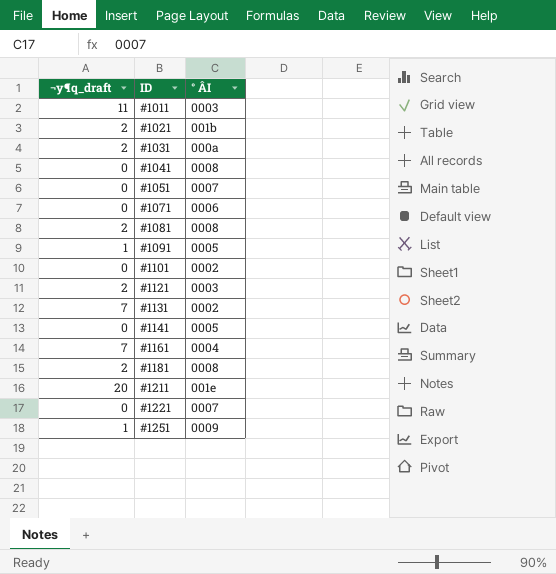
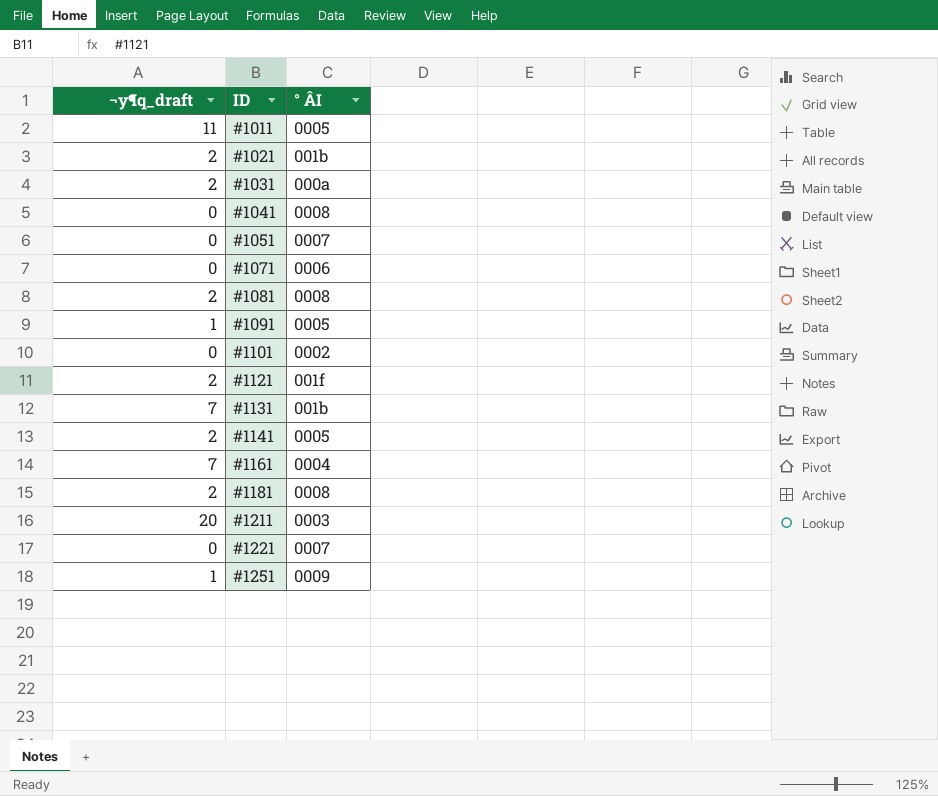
#1011 | ° ÂI: 0003 -> 0005
#1121 | ° ÂI: 0003 -> 001f
#1131 | ° ÂI: 0002 -> 001b
#1141 | ¬y¶q_draft: 0 -> 2
#1211 | ° ÂI: 001e -> 0003

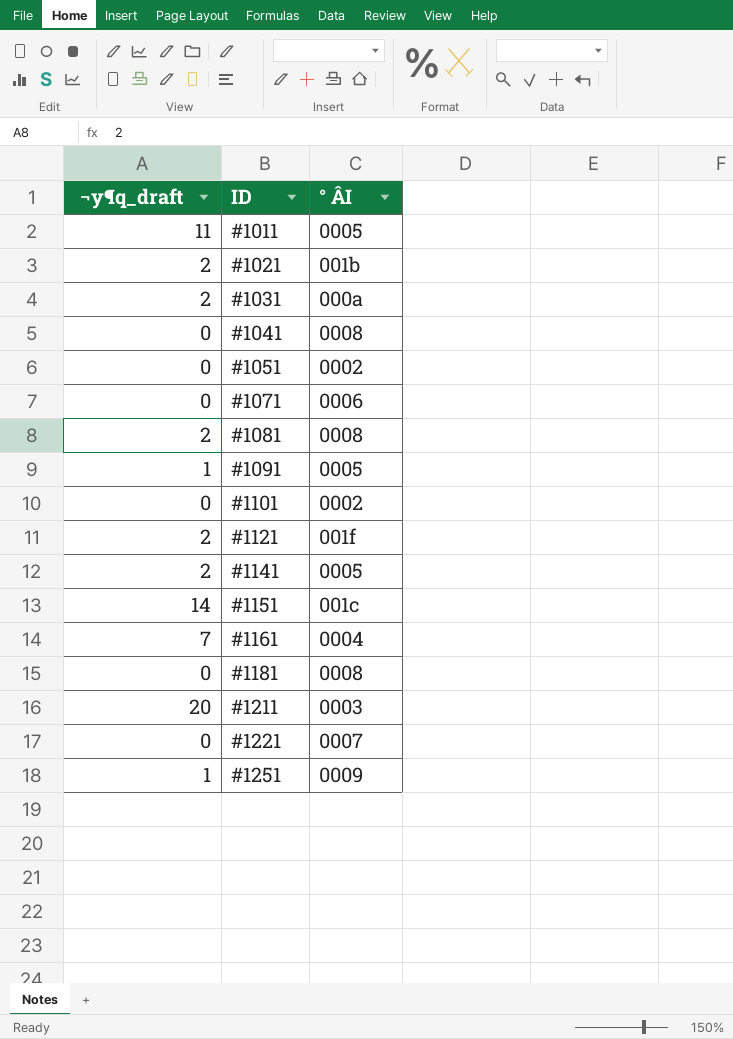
row #1131: 7 | 001b -> none
#1051 | ° ÂI: 0007 -> 0002
row #1151: none -> 14 | 001c
#1181 | ¬y¶q_draft: 2 -> 0

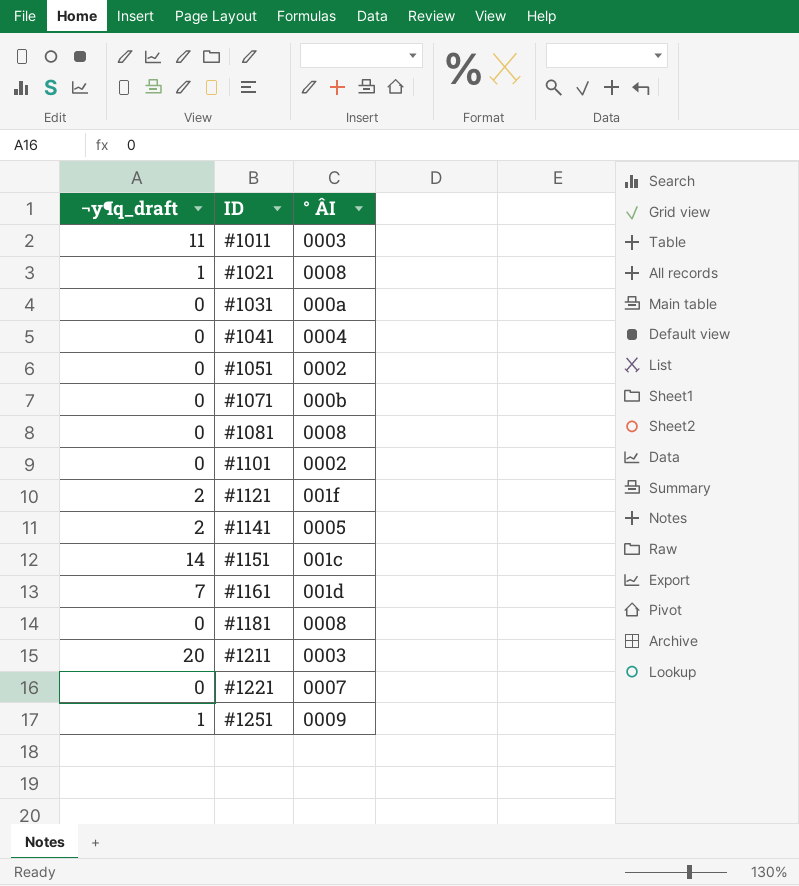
row #1091: 1 | 0005 -> none
#1011 | ° ÂI: 0005 -> 0003
#1021 | ¬y¶q_draft: 2 -> 1
#1021 | ° ÂI: 001b -> 0008
#1031 | ¬y¶q_draft: 2 -> 0
#1041 | ° ÂI: 0008 -> 0004
#1071 | ° ÂI: 0006 -> 000b
#1081 | ¬y¶q_draft: 2 -> 0
#1161 | ° ÂI: 0004 -> 001d

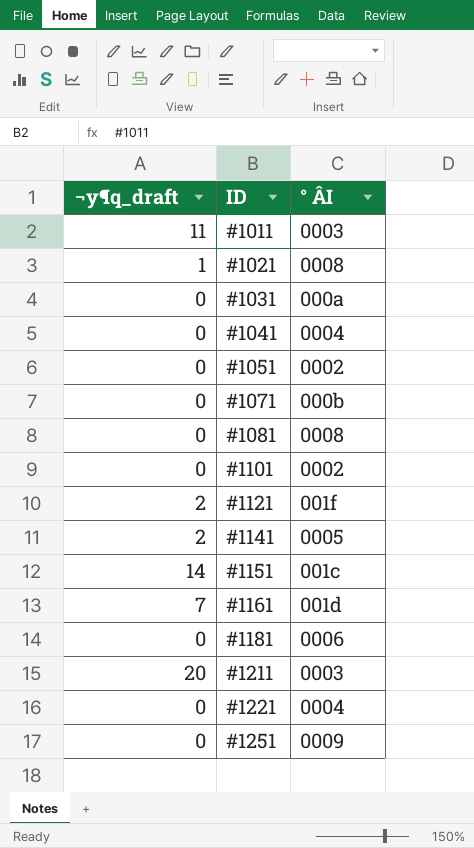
#1181 | ° ÂI: 0008 -> 0006
#1221 | ° ÂI: 0007 -> 0004
#1251 | ¬y¶q_draft: 1 -> 0

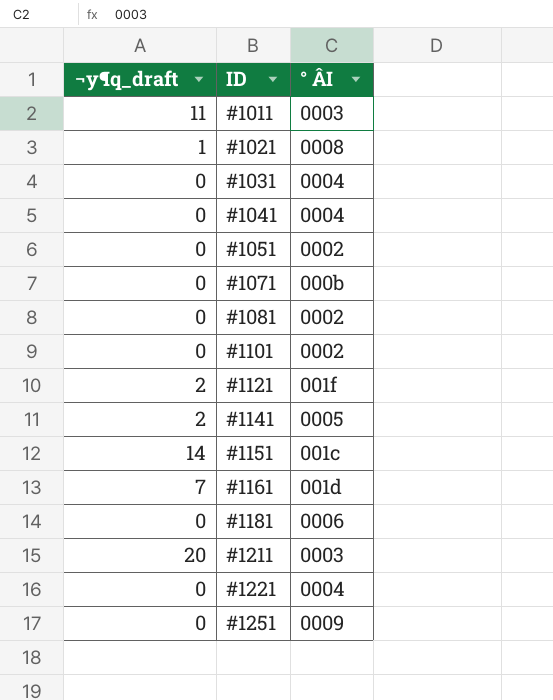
#1031 | ° ÂI: 000a -> 0004
#1081 | ° ÂI: 0008 -> 0002

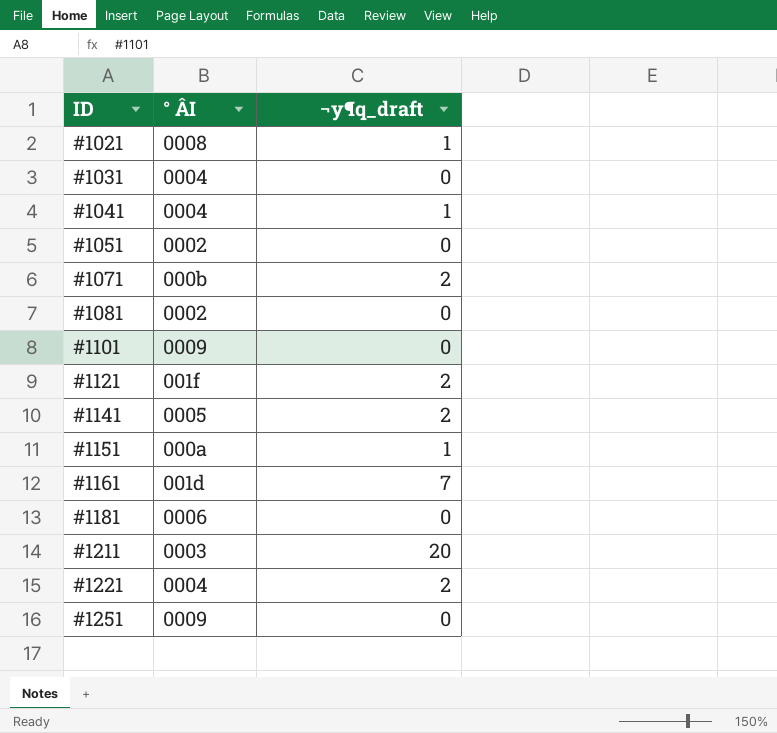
column ¬y¶q_draft | position: 1 -> 3
row #1011: 11 | 0003 -> none
#1041 | ¬y¶q_draft: 0 -> 1
#1071 | ¬y¶q_draft: 0 -> 2
#1101 | ° ÂI: 0002 -> 0009
#1151 | ° ÂI: 001c -> 000a
#1151 | ¬y¶q_draft: 14 -> 1
#1221 | ¬y¶q_draft: 0 -> 2

